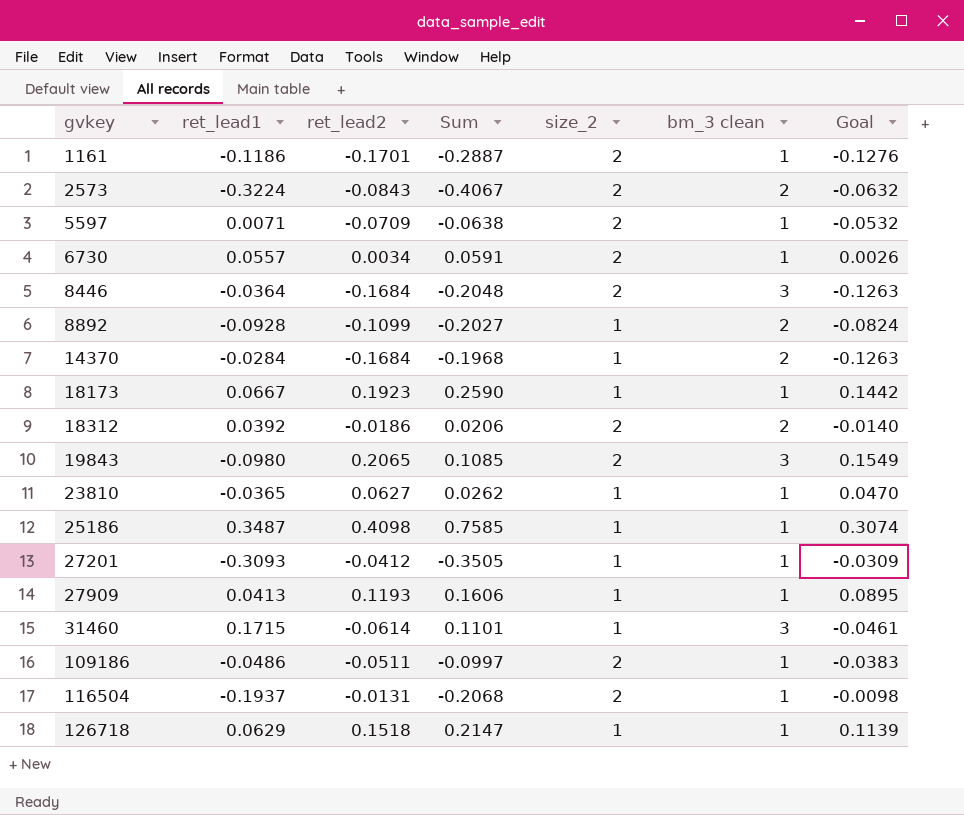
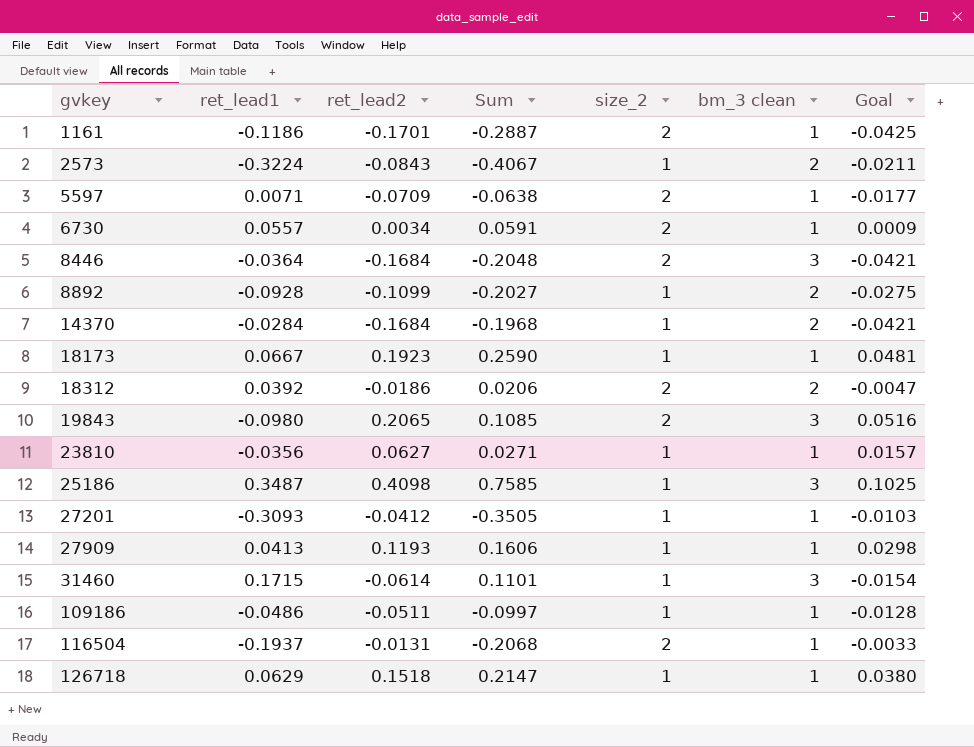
column Goal | formula: [ret_lead2] * 0.75 -> [ret_lead2] * 0.25
2573 | size_2: 2 -> 1
23810 | ret_lead1: -0.0365 -> -0.0356
23810 | Sum: 0.0262 -> 0.0271
25186 | bm_3 clean: 1 -> 3
109186 | size_2: 2 -> 1

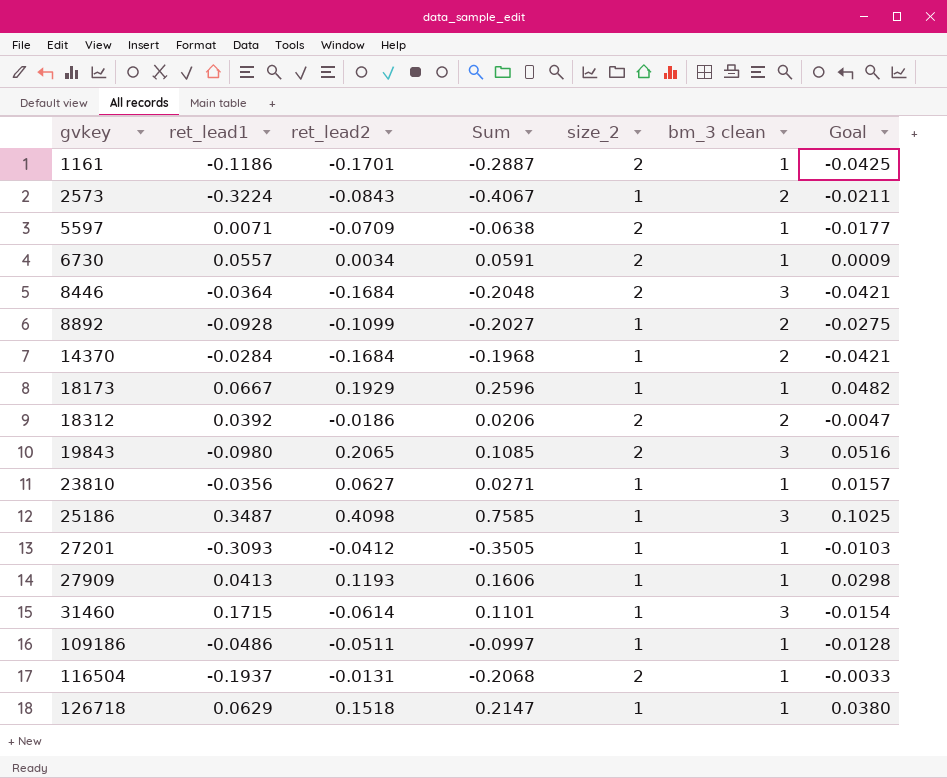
18173 | ret_lead2: 0.1923 -> 0.1929
18173 | Sum: 0.2590 -> 0.2596
18173 | Goal: 0.0481 -> 0.0482

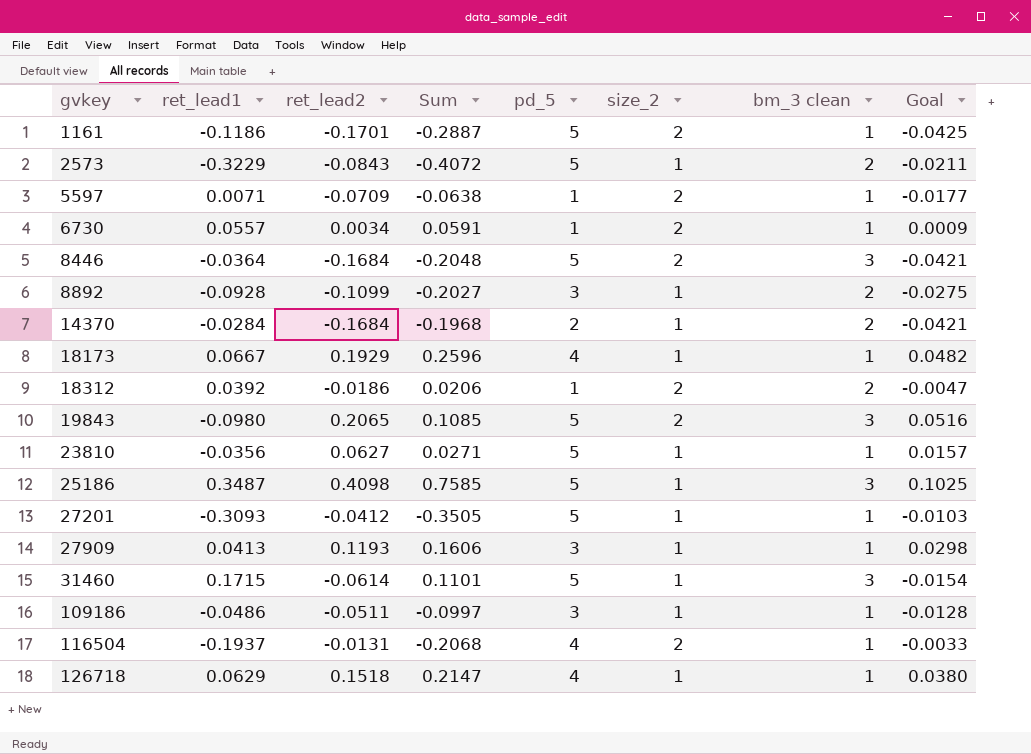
column pd_5 | position: none -> 5
2573 | ret_lead1: -0.3224 -> -0.3229
2573 | Sum: -0.4067 -> -0.4072

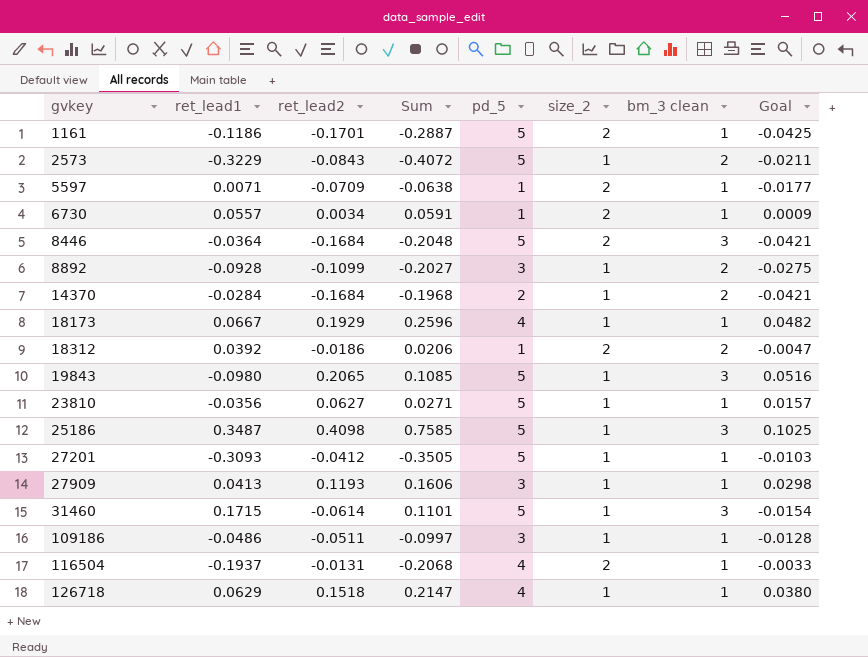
19843 | size_2: 2 -> 1

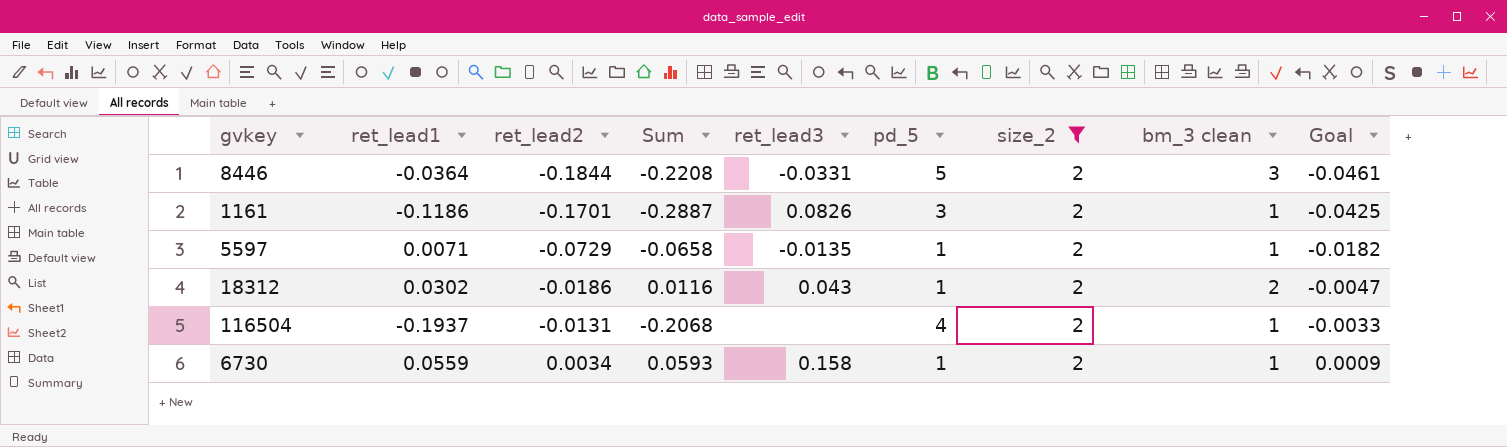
filter: none -> size_2 = 2
row order: gvkey ascending -> ret_lead2 ascending
column ret_lead3 | position: none -> 5
8446 | ret_lead2: -0.1684 -> -0.1844
8446 | Sum: -0.2048 -> -0.2208
8446 | Goal: -0.0421 -> -0.0461
1161 | pd_5: 5 -> 3
5597 | ret_lead2: -0.0709 -> -0.0729
5597 | Sum: -0.0638 -> -0.0658
5597 | Goal: -0.0177 -> -0.0182
18312 | ret_lead1: 0.0392 -> 0.0302
18312 | Sum: 0.0206 -> 0.0116
6730 | ret_lead1: 0.0557 -> 0.0559
6730 | Sum: 0.0591 -> 0.0593

